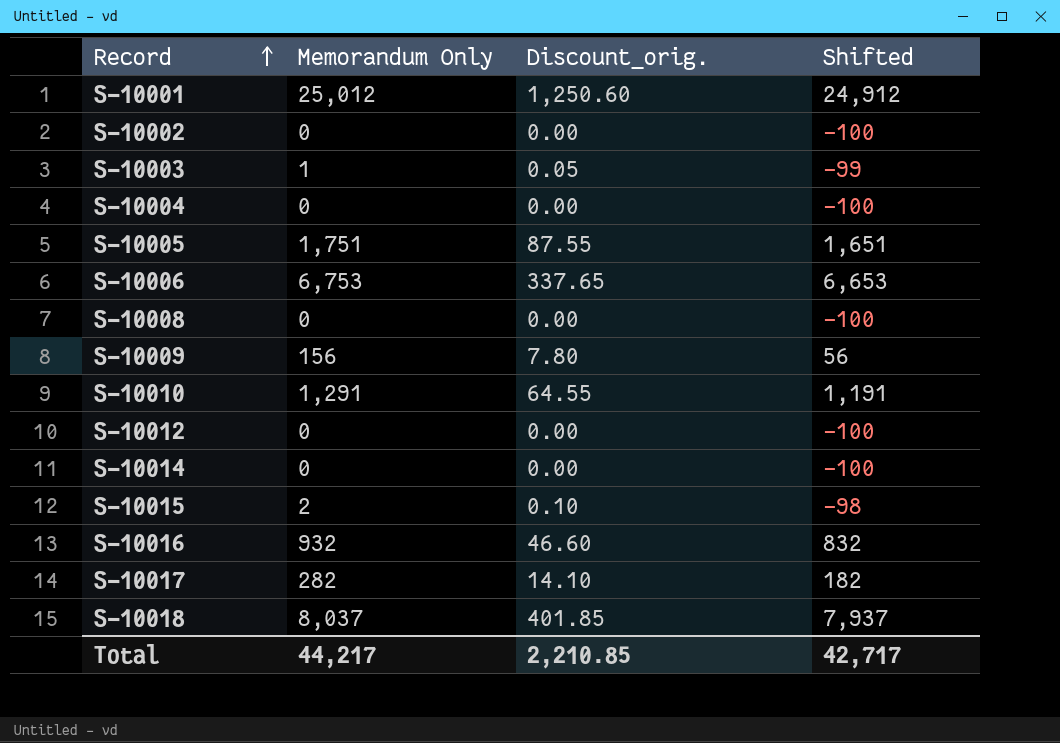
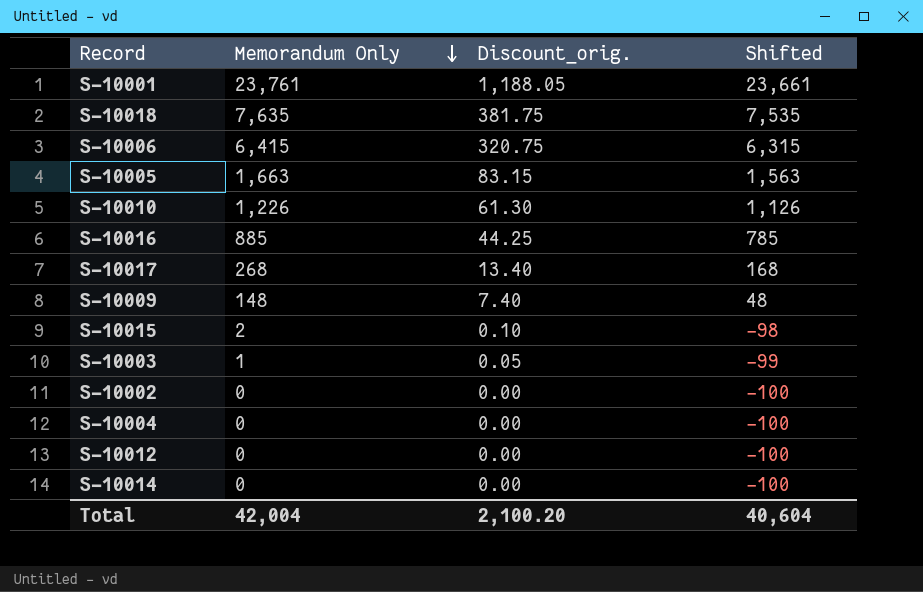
row order: Record ascending -> Memorandum Only descending
row S-10008: 0 | 0.00 | -100 -> none
S-10001 | Memorandum Only: 25,012 -> 23,761
S-10001 | Discount_orig.: 1,250.60 -> 1,188.05
S-10001 | Shifted: 24,912 -> 23,661
S-10018 | Memorandum Only: 8,037 -> 7,635
S-10018 | Discount_orig.: 401.85 -> 381.75
S-10018 | Shifted: 7,937 -> 7,535
S-10006 | Memorandum Only: 6,753 -> 6,415
S-10006 | Discount_orig.: 337.65 -> 320.75
S-10006 | Shifted: 6,653 -> 6,315
S-10005 | Memorandum Only: 1,751 -> 1,663
S-10005 | Discount_orig.: 87.55 -> 83.15
S-10005 | Shifted: 1,651 -> 1,563
S-10010 | Memorandum Only: 1,291 -> 1,226
S-10010 | Discount_orig.: 64.55 -> 61.30
S-10010 | Shifted: 1,191 -> 1,126
S-10016 | Memorandum Only: 932 -> 885
S-10016 | Discount_orig.: 46.60 -> 44.25
S-10016 | Shifted: 832 -> 785
S-10017 | Memorandum Only: 282 -> 268
S-10017 | Discount_orig.: 14.10 -> 13.40
S-10017 | Shifted: 182 -> 168
S-10009 | Memorandum Only: 156 -> 148
S-10009 | Discount_orig.: 7.80 -> 7.40
S-10009 | Shifted: 56 -> 48
Total | Memorandum Only: 44,217 -> 42,004
Total | Discount_orig.: 2,210.85 -> 2,100.20
Total | Shifted: 42,717 -> 40,604

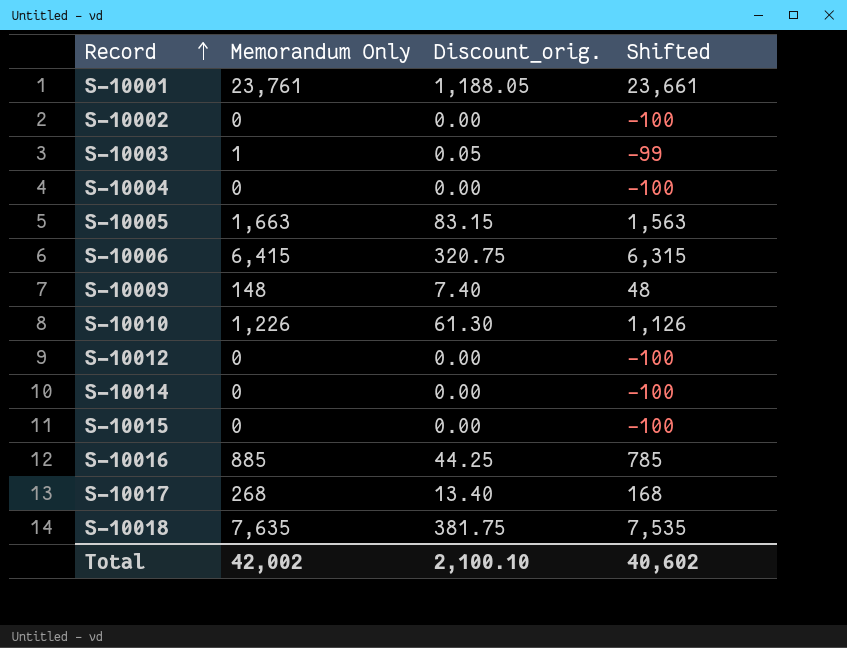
row order: Memorandum Only descending -> Record ascending
S-10015 | Memorandum Only: 2 -> 0
S-10015 | Discount_orig.: 0.10 -> 0.00
S-10015 | Shifted: -98 -> -100
Total | Memorandum Only: 42,004 -> 42,002
Total | Discount_orig.: 2,100.20 -> 2,100.10
Total | Shifted: 40,604 -> 40,602

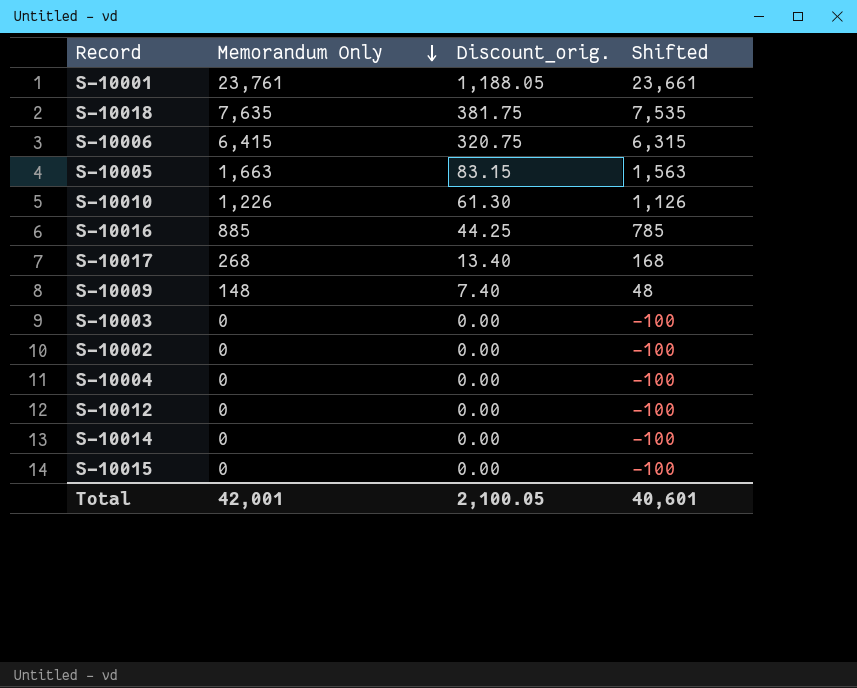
row order: Record ascending -> Memorandum Only descending
S-10003 | Memorandum Only: 1 -> 0
S-10003 | Discount_orig.: 0.05 -> 0.00
S-10003 | Shifted: -99 -> -100
Total | Memorandum Only: 42,002 -> 42,001
Total | Discount_orig.: 2,100.10 -> 2,100.05
Total | Shifted: 40,602 -> 40,601

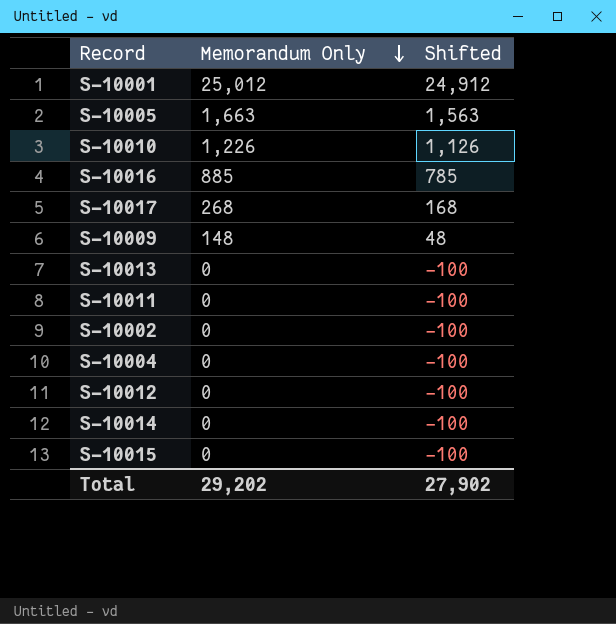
column Discount_orig. | formula: [Memorandum Only] * 0.05 -> none
row S-10018: 7,635 | 381.75 | 7,535 -> none
row S-10006: 6,415 | 320.75 | 6,315 -> none
row S-10003: 0 | 0.00 | -100 -> none
S-10001 | Memorandum Only: 23,761 -> 25,012
S-10001 | Shifted: 23,661 -> 24,912
row S-10013: none -> 0 | -100
row S-10011: none -> 0 | -100
Total | Memorandum Only: 42,001 -> 29,202
Total | Shifted: 40,601 -> 27,902

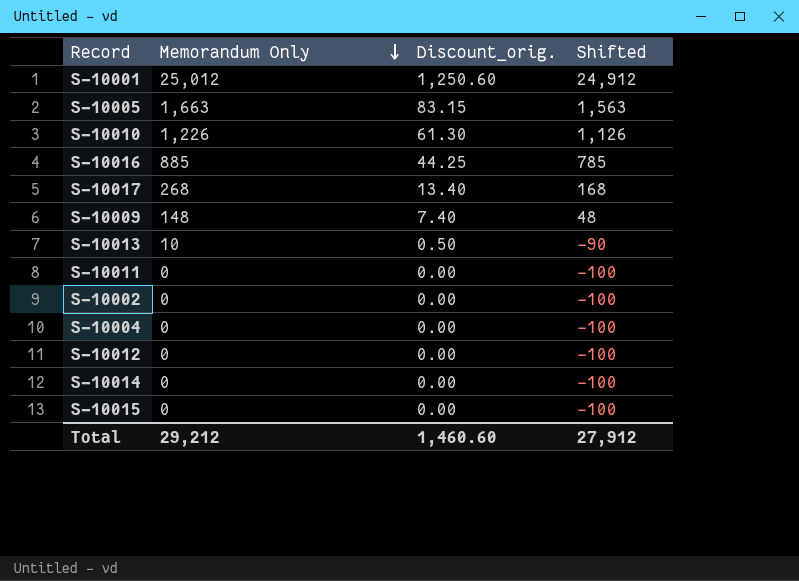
column Discount_orig. | formula: none -> [Memorandum Only] * 0.05
S-10013 | Memorandum Only: 0 -> 10
S-10013 | Shifted: -100 -> -90
Total | Memorandum Only: 29,202 -> 29,212
Total | Shifted: 27,902 -> 27,912

